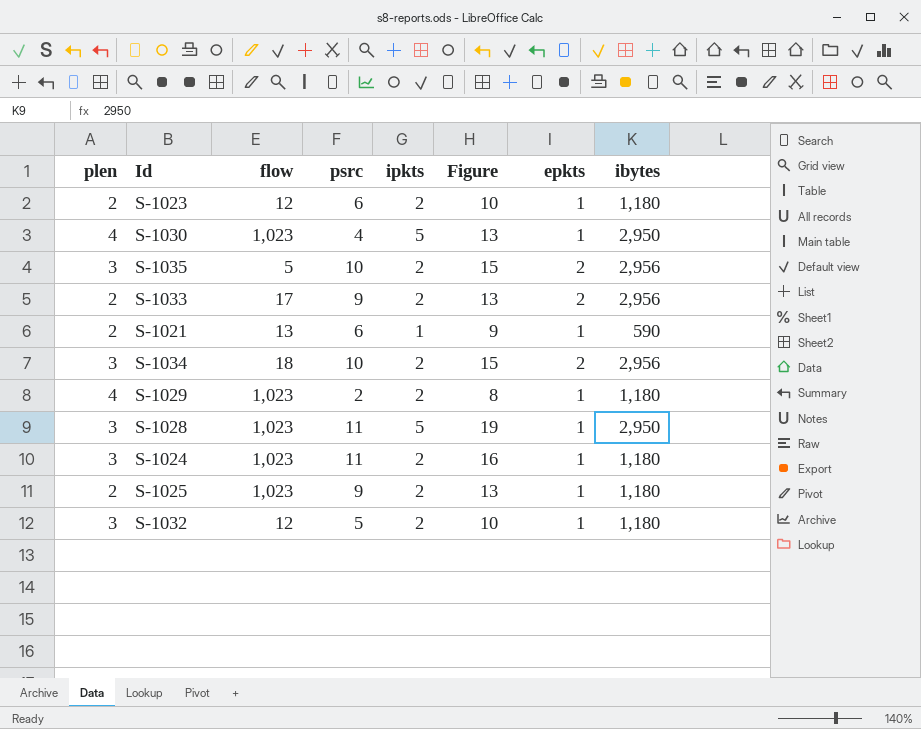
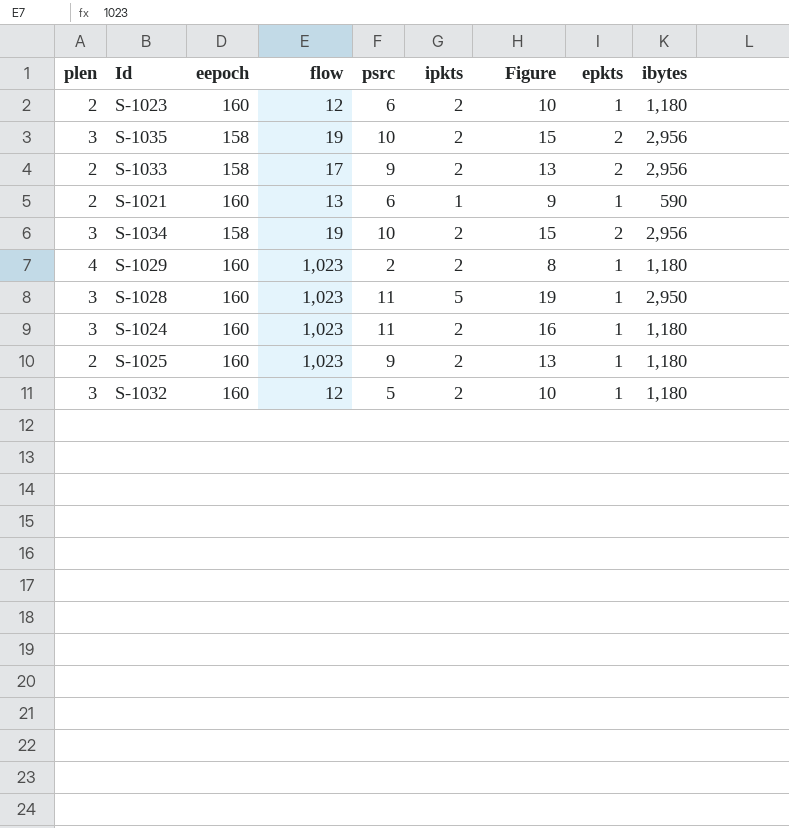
column eepoch | position: none -> 3
row S-1030: 4 | 1,023 | 4 | 5 | 13 | 1 | 2,950 -> none
S-1035 | flow: 5 -> 19
S-1034 | flow: 18 -> 19

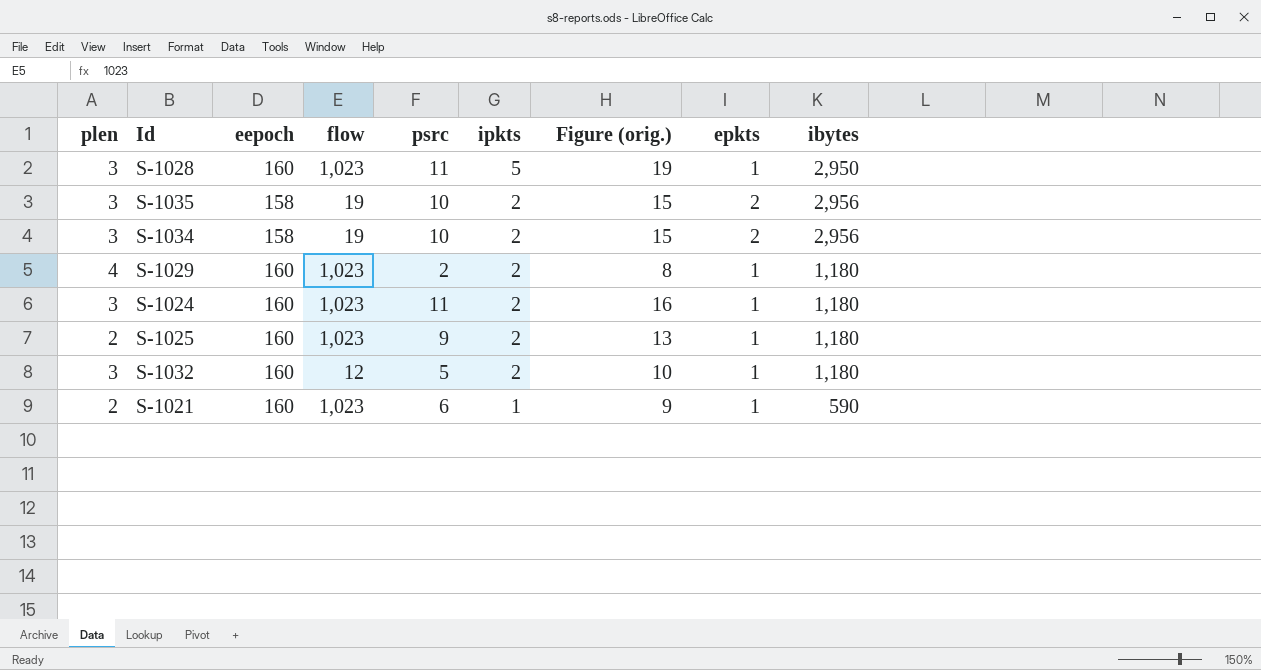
row order: none -> ipkts descending
column name: Figure -> Figure (orig.)
row S-1023: 2 | 160 | 12 | 6 | 2 | 10 | 1 | 1,180 -> none
row S-1033: 2 | 158 | 17 | 9 | 2 | 13 | 2 | 2,956 -> none
S-1021 | flow: 13 -> 1,023

